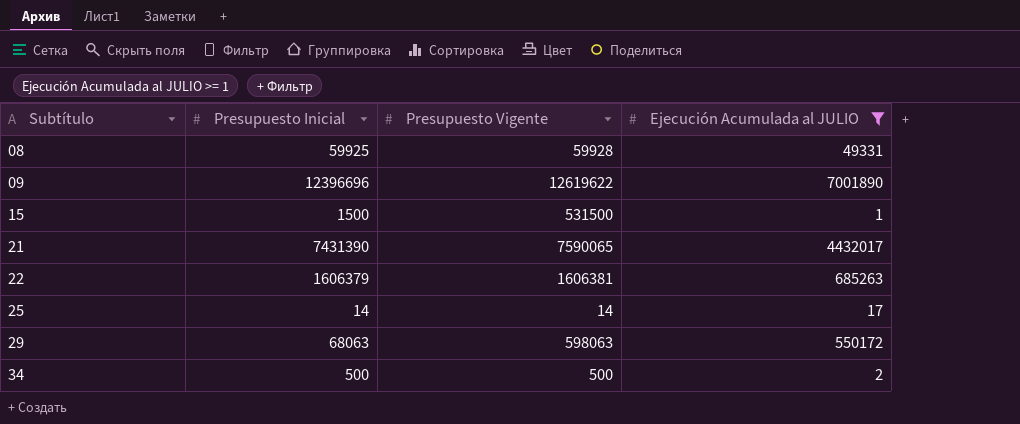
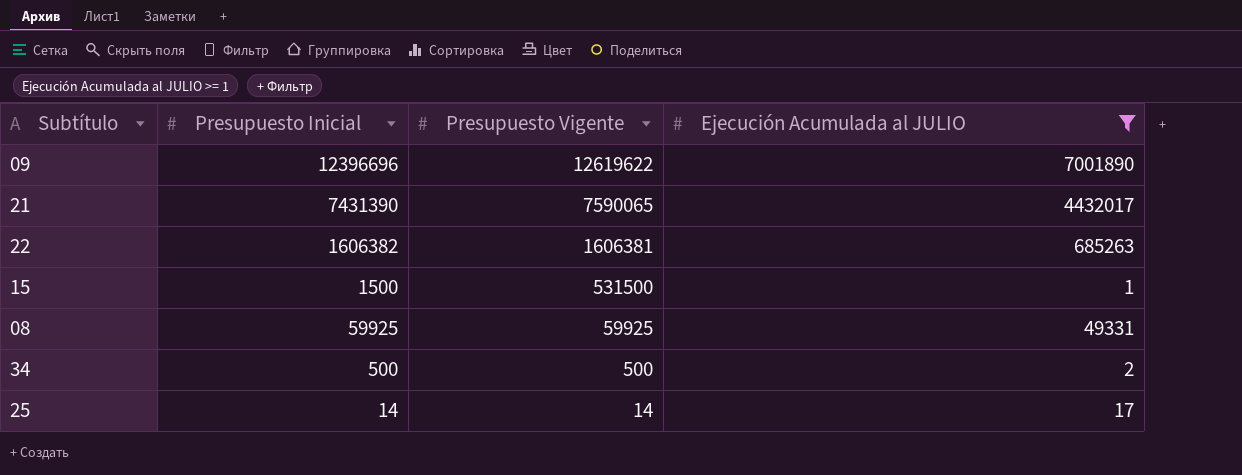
row order: Subtítulo ascending -> Presupuesto Vigente descending
row 29: 68063 | 598063 | 550172 -> none
22 | Presupuesto Inicial: 1606379 -> 1606382
08 | Presupuesto Vigente: 59928 -> 59925

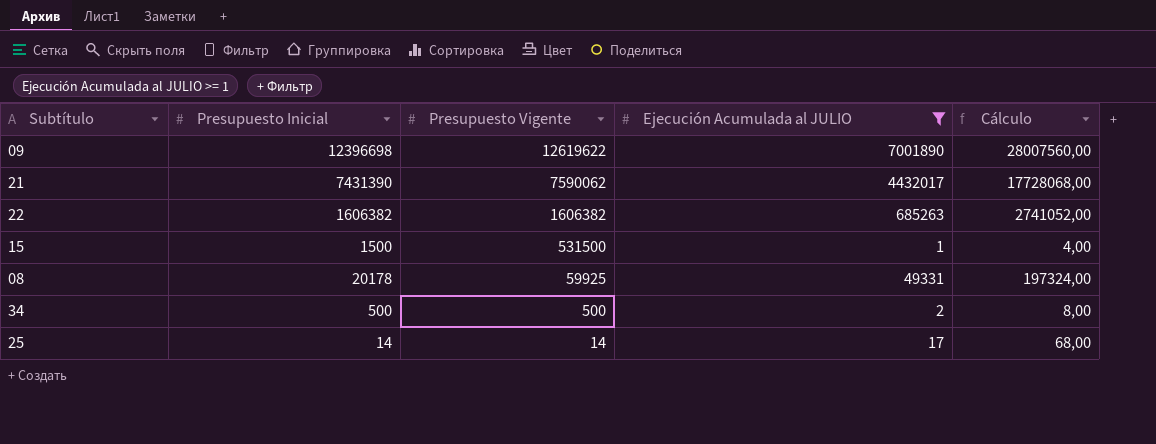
column Cálculo | formula: none -> [Ejecución Acumulada al JULIO] * 4
09 | Presupuesto Inicial: 12396696 -> 12396698
21 | Presupuesto Vigente: 7590065 -> 7590062
22 | Presupuesto Vigente: 1606381 -> 1606382
08 | Presupuesto Inicial: 59925 -> 20178

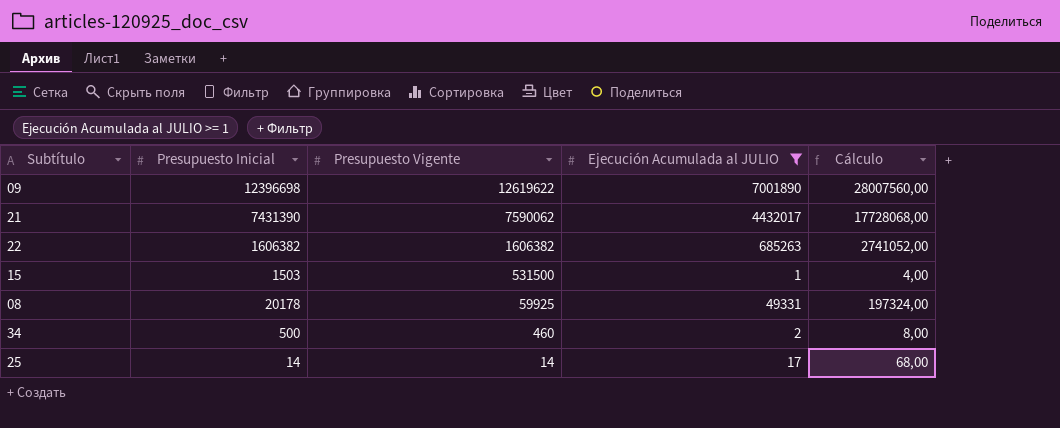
15 | Presupuesto Inicial: 1500 -> 1503
34 | Presupuesto Vigente: 500 -> 460

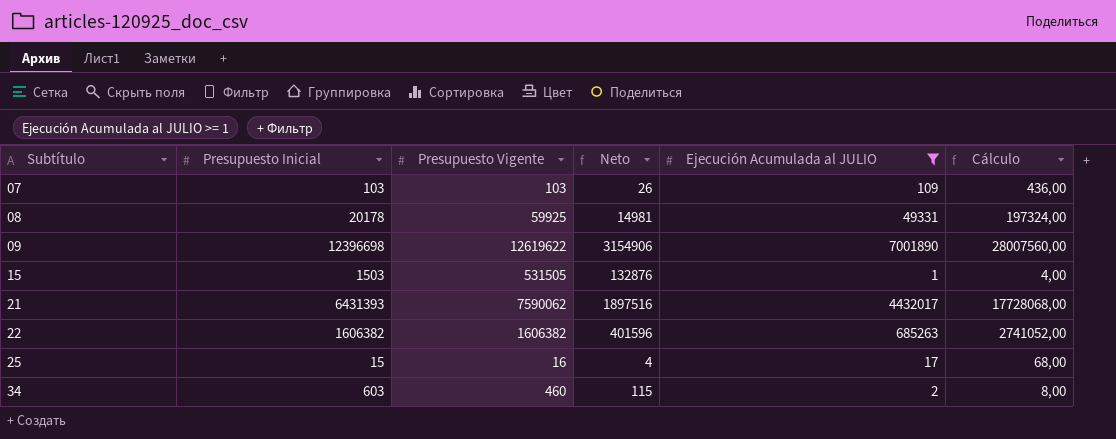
row order: Presupuesto Vigente descending -> Subtítulo ascending
column Neto | formula: none -> [Presupuesto Vigente] * 0,25
row 07: none -> 103 | 103 | 26 | 109 | 436,00
15 | Presupuesto Vigente: 531500 -> 531505
21 | Presupuesto Inicial: 7431390 -> 6431393
25 | Presupuesto Inicial: 14 -> 15
25 | Presupuesto Vigente: 14 -> 16
34 | Presupuesto Inicial: 500 -> 603

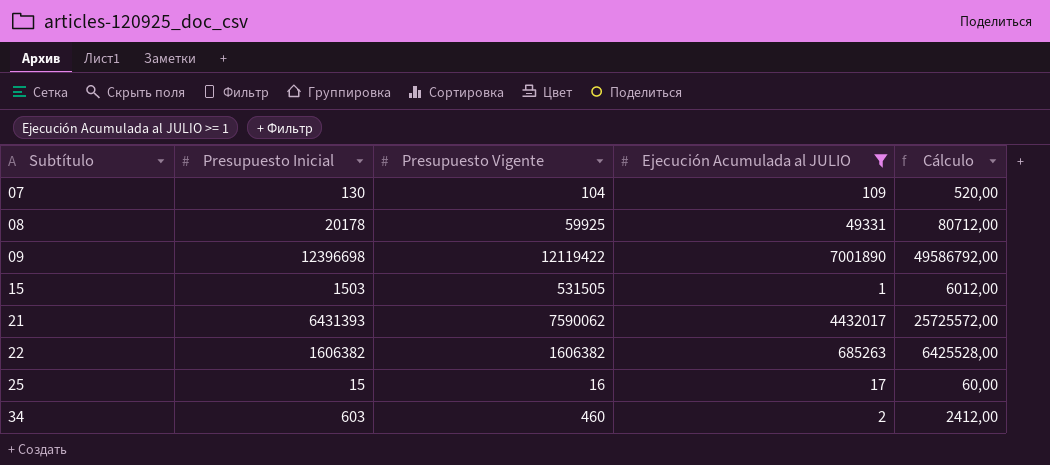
column Neto | formula: [Presupuesto Vigente] * 0,25 -> none
column Cálculo | formula: [Ejecución Acumulada al JULIO] * 4 -> [Presupuesto Inicial] * 4
07 | Presupuesto Inicial: 103 -> 130
07 | Presupuesto Vigente: 103 -> 104
09 | Presupuesto Vigente: 12619622 -> 12119422

